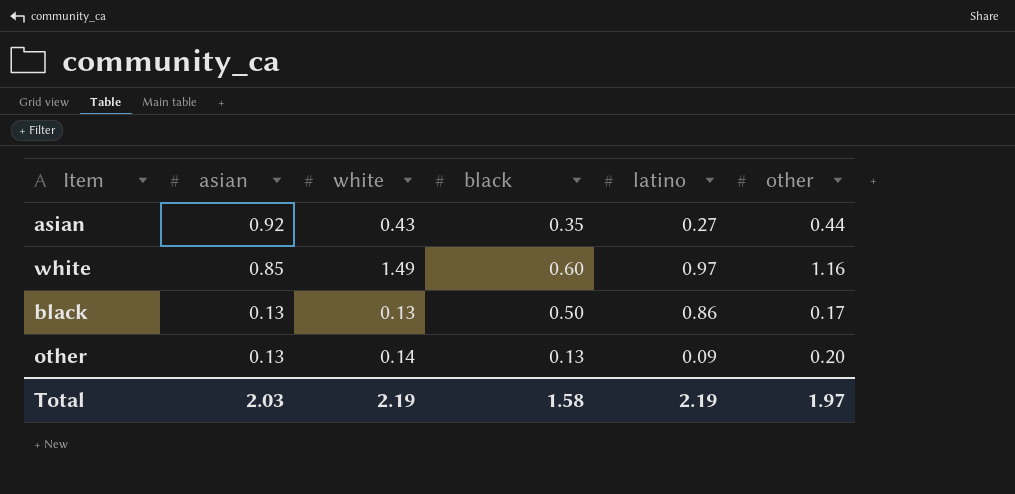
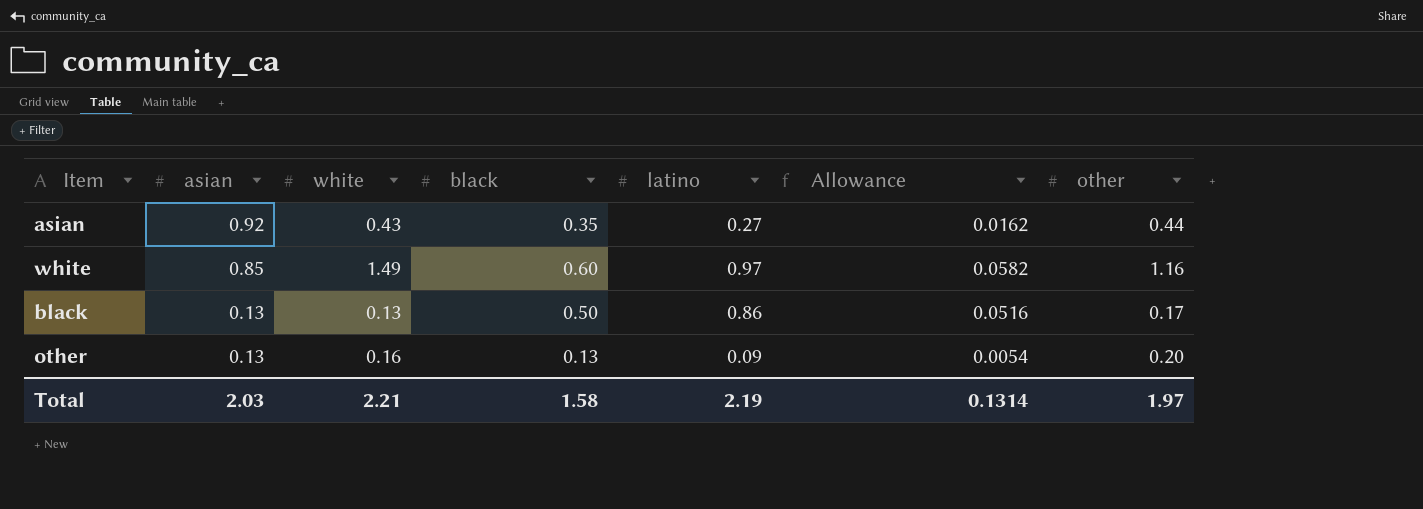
column Allowance | formula: none -> [latino] * 0.06
other | white: 0.14 -> 0.16
Total | white: 2.19 -> 2.21

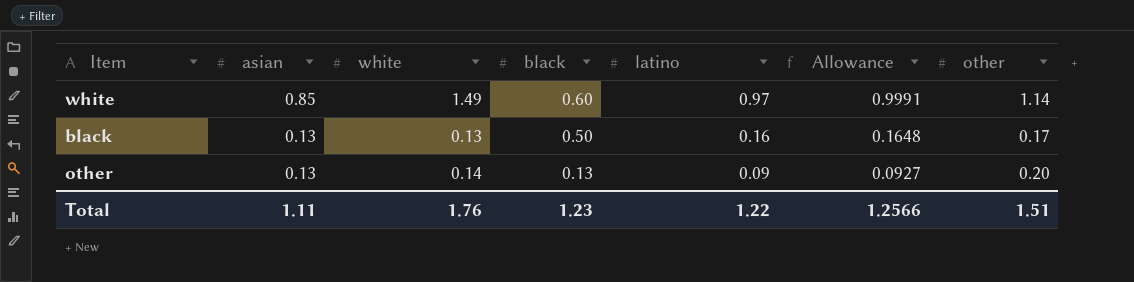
column Allowance | formula: [latino] * 0.06 -> [latino] * 1.03
row asian: 0.92 | 0.43 | 0.35 | 0.27 | 0.0162 | 0.44 -> none
white | other: 1.16 -> 1.14
black | latino: 0.86 -> 0.16
other | white: 0.16 -> 0.14
Total | asian: 2.03 -> 1.11
Total | white: 2.21 -> 1.76
Total | black: 1.58 -> 1.23
Total | latino: 2.19 -> 1.22
Total | Allowance: 0.1314 -> 1.2566
Total | other: 1.97 -> 1.51

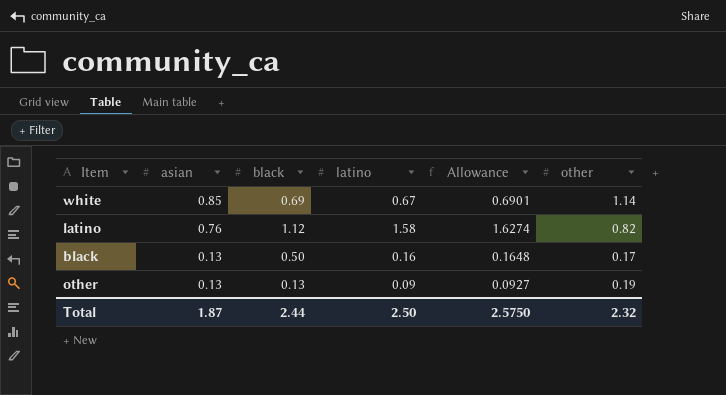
column white | position: 3 -> none
white | black: 0.60 -> 0.69
white | latino: 0.97 -> 0.67
white | Allowance: 0.9991 -> 0.6901
row latino: none -> 0.76 | 1.12 | 1.58 | 1.6274 | 0.82
other | other: 0.20 -> 0.19
Total | asian: 1.11 -> 1.87
Total | black: 1.23 -> 2.44
Total | latino: 1.22 -> 2.50
Total | Allowance: 1.2566 -> 2.5750
Total | other: 1.51 -> 2.32

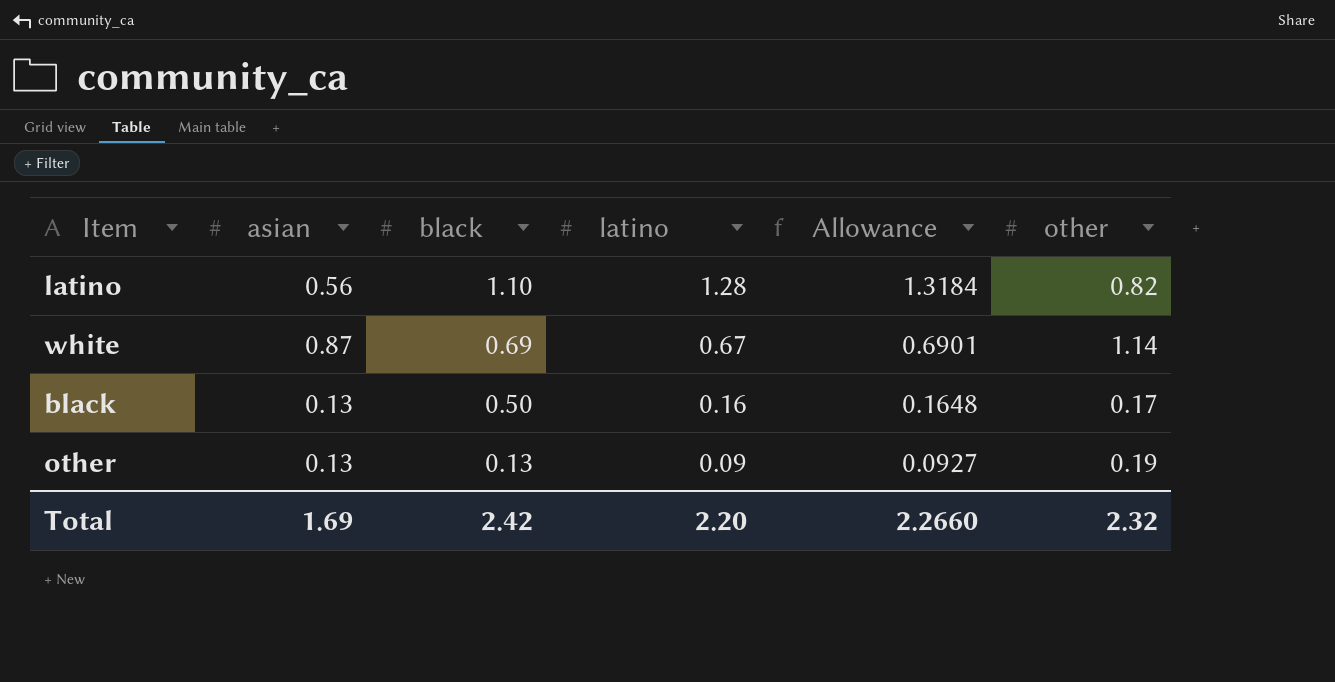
row order: asian descending -> black descending
latino | asian: 0.76 -> 0.56
latino | black: 1.12 -> 1.10
latino | latino: 1.58 -> 1.28
latino | Allowance: 1.6274 -> 1.3184
white | asian: 0.85 -> 0.87
Total | asian: 1.87 -> 1.69
Total | black: 2.44 -> 2.42
Total | latino: 2.50 -> 2.20
Total | Allowance: 2.5750 -> 2.2660

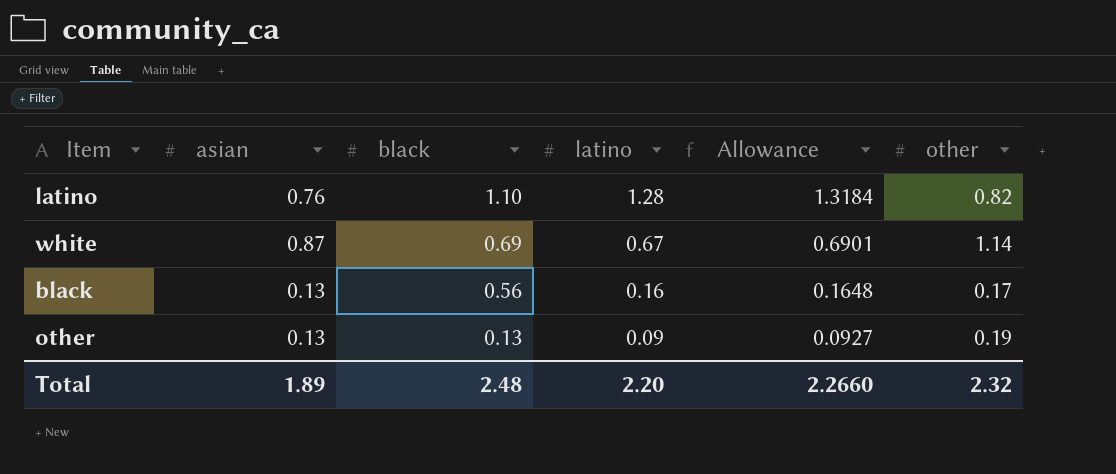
latino | asian: 0.56 -> 0.76
black | black: 0.50 -> 0.56
Total | asian: 1.69 -> 1.89
Total | black: 2.42 -> 2.48

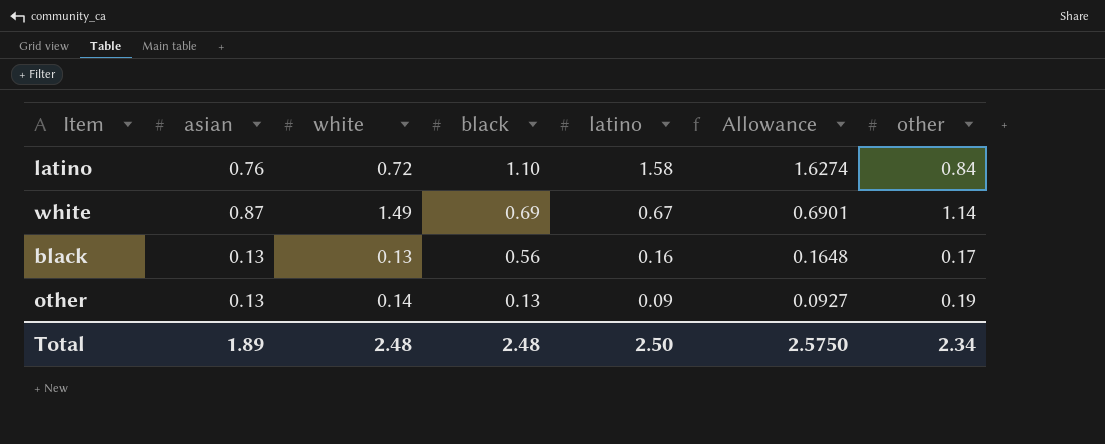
column white | position: none -> 3
latino | latino: 1.28 -> 1.58
latino | Allowance: 1.3184 -> 1.6274
latino | other: 0.82 -> 0.84
Total | latino: 2.20 -> 2.50
Total | Allowance: 2.2660 -> 2.5750
Total | other: 2.32 -> 2.34

